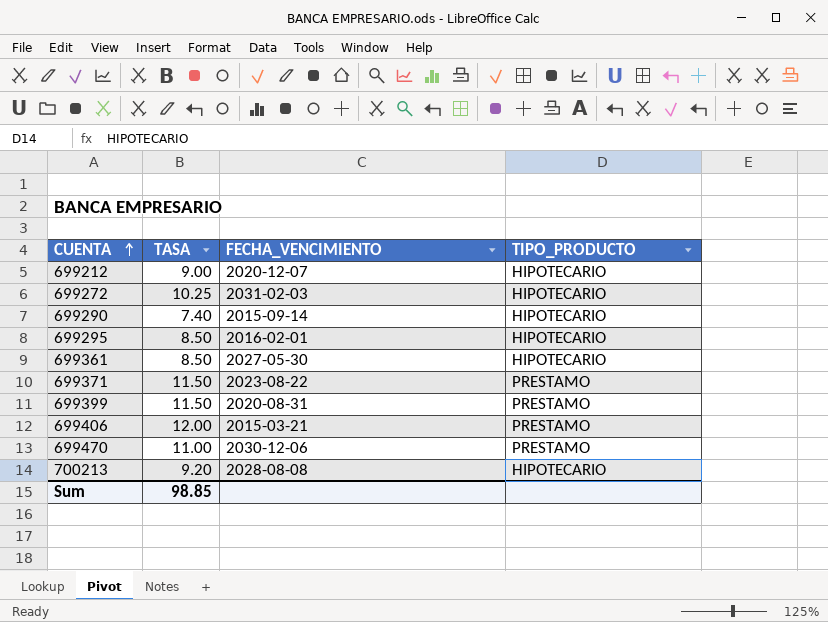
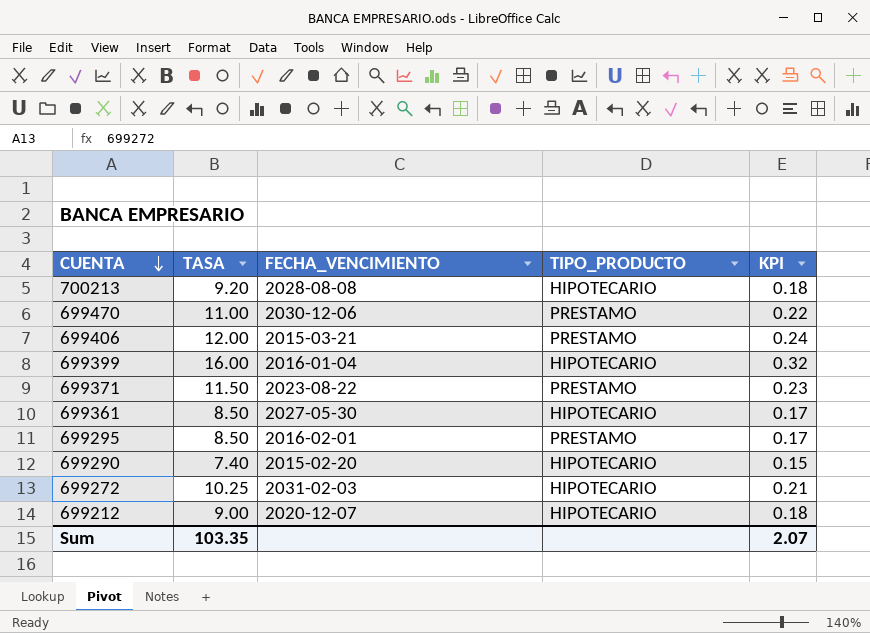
row order: CUENTA ascending -> CUENTA descending
column KPI | formula: none -> [TASA] * 0.02
699399 | TASA: 11.50 -> 16.00
699399 | FECHA_VENCIMIENTO: 2020-08-31 -> 2016-01-04
699399 | TIPO_PRODUCTO: PRESTAMO -> HIPOTECARIO
699295 | TIPO_PRODUCTO: HIPOTECARIO -> PRESTAMO
699290 | FECHA_VENCIMIENTO: 2015-09-14 -> 2015-02-20
Sum | TASA: 98.85 -> 103.35

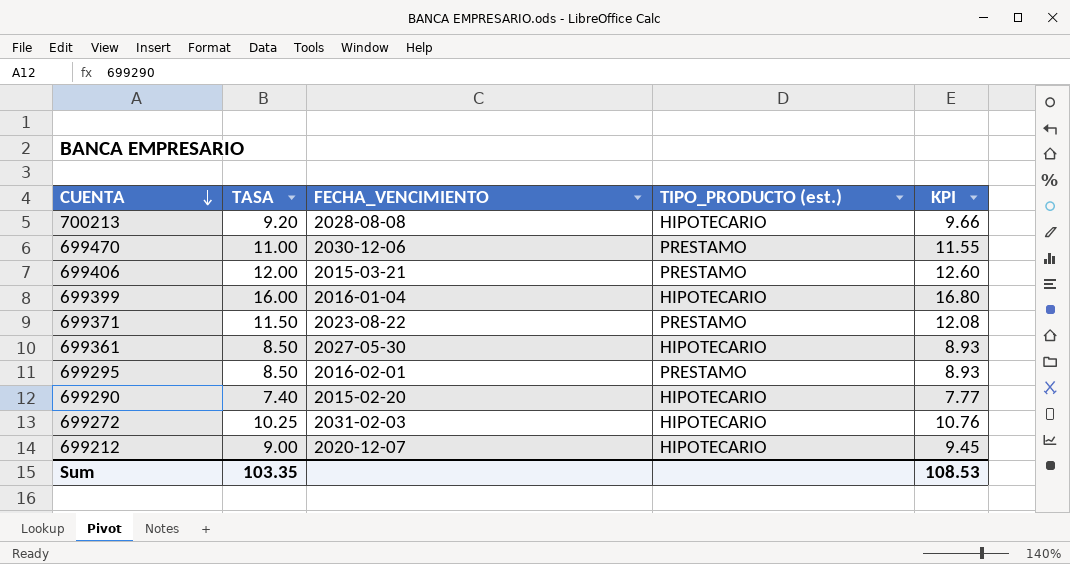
column name: TIPO_PRODUCTO -> TIPO_PRODUCTO (est.)
column KPI | formula: [TASA] * 0.02 -> [TASA] * 1.05
Sum | KPI: 2.07 -> 108.53

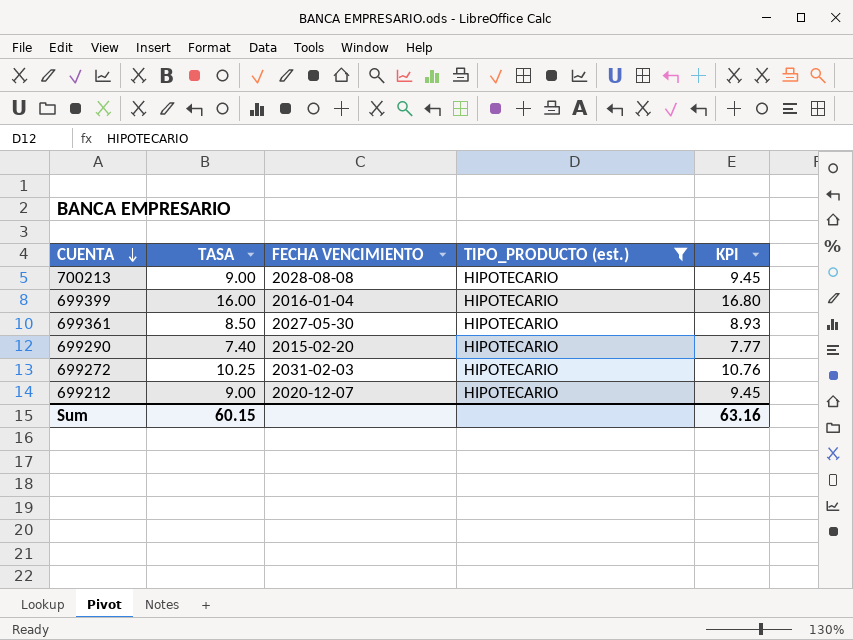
filter: none -> TIPO_PRODUCTO (est.) = HIPOTECARIO
column name: FECHA_VENCIMIENTO -> FECHA VENCIMIENTO
700213 | TASA: 9.20 -> 9.00
700213 | KPI: 9.66 -> 9.45
Sum | TASA: 103.35 -> 60.15
Sum | KPI: 108.53 -> 63.16

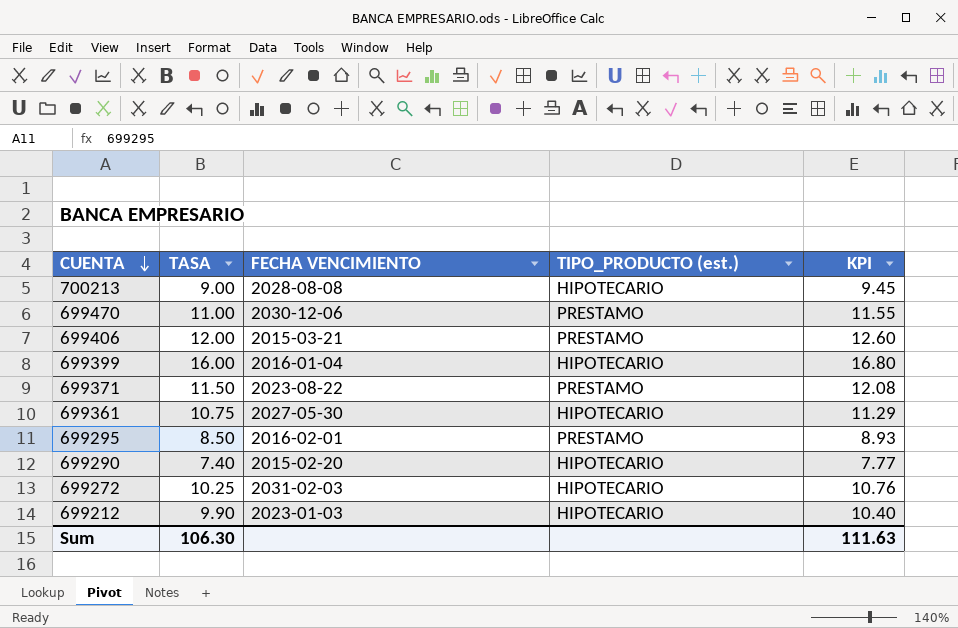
filter: TIPO_PRODUCTO (est.) = HIPOTECARIO -> none
699361 | TASA: 8.50 -> 10.75
699361 | KPI: 8.93 -> 11.29
699212 | TASA: 9.00 -> 9.90
699212 | FECHA VENCIMIENTO: 2020-12-07 -> 2023-01-03
699212 | KPI: 9.45 -> 10.40
Sum | TASA: 60.15 -> 106.30
Sum | KPI: 63.16 -> 111.63

